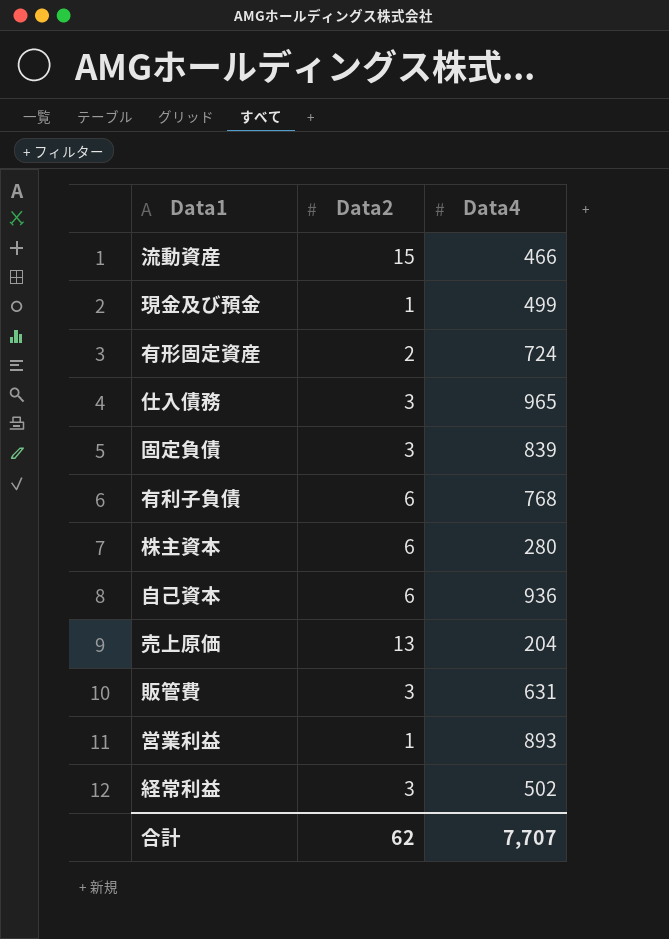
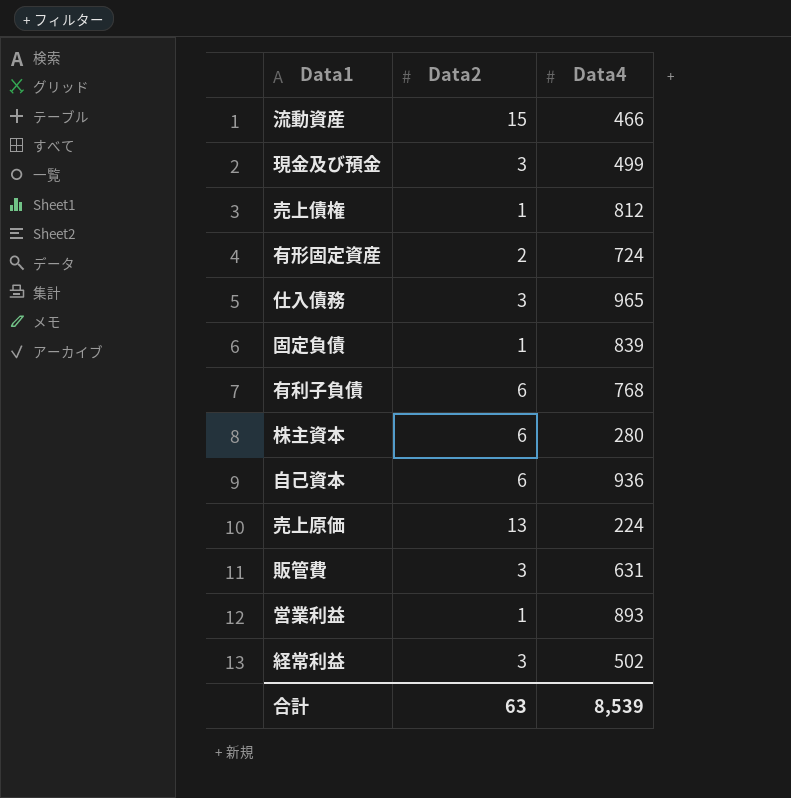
現金及び預金 | Data2: 1 -> 3
row 売上債権: none -> 1 | 812
固定負債 | Data2: 3 -> 1
売上原価 | Data4: 204 -> 224
合計 | Data2: 62 -> 63
合計 | Data4: 7,707 -> 8,539

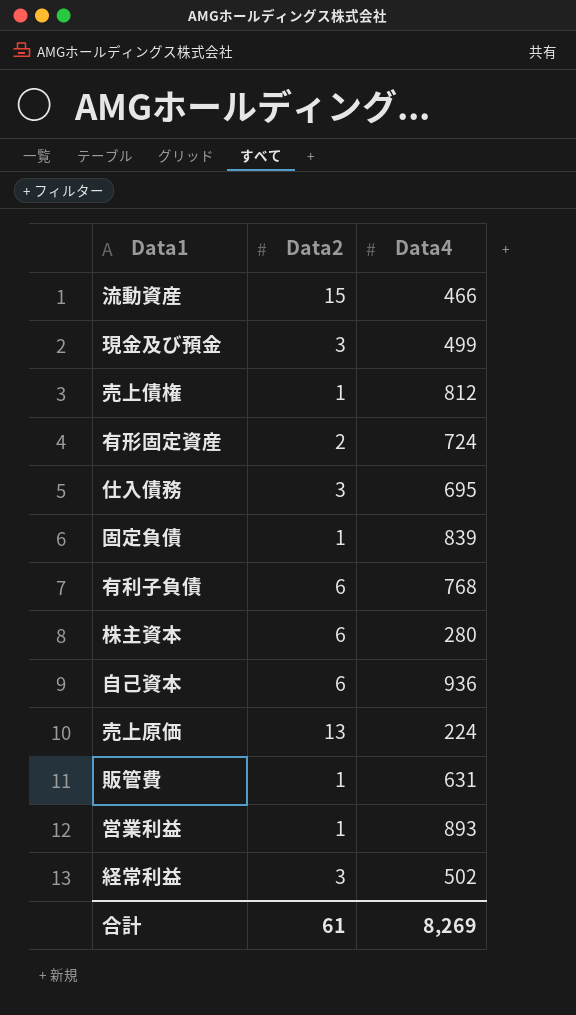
仕入債務 | Data4: 965 -> 695
販管費 | Data2: 3 -> 1
合計 | Data2: 63 -> 61
合計 | Data4: 8,539 -> 8,269

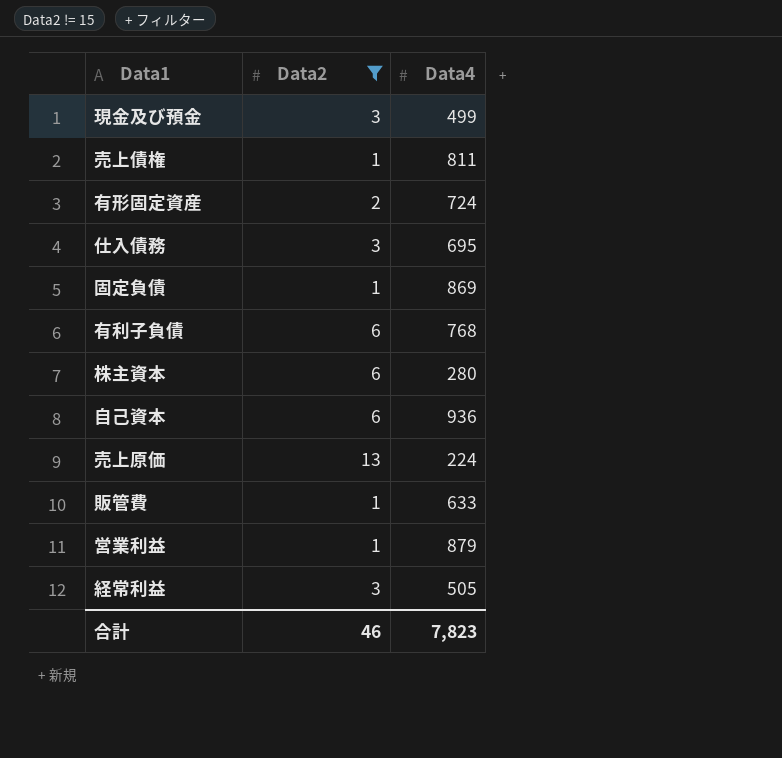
filter: none -> Data2 != 15
売上債権 | Data4: 812 -> 811
固定負債 | Data4: 839 -> 869
販管費 | Data4: 631 -> 633
営業利益 | Data4: 893 -> 879
経常利益 | Data4: 502 -> 505
合計 | Data2: 61 -> 46
合計 | Data4: 8,269 -> 7,823

